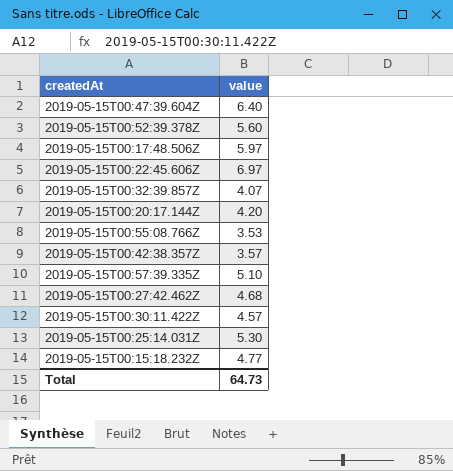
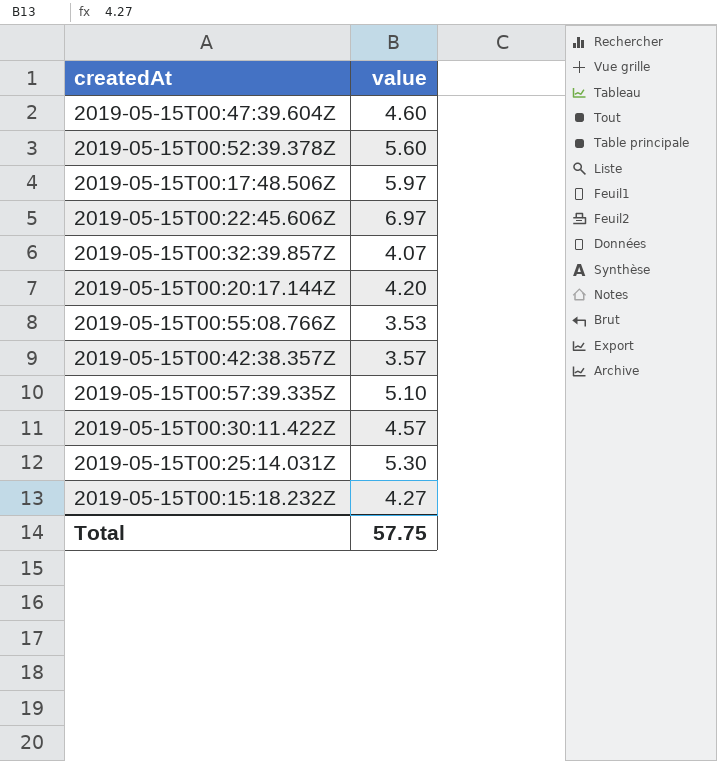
row 2019-05-15T00:27:42.462Z: 4.68 -> none
2019-05-15T00:47:39.604Z | value: 6.40 -> 4.60
2019-05-15T00:15:18.232Z | value: 4.77 -> 4.27
Total | value: 64.73 -> 57.75

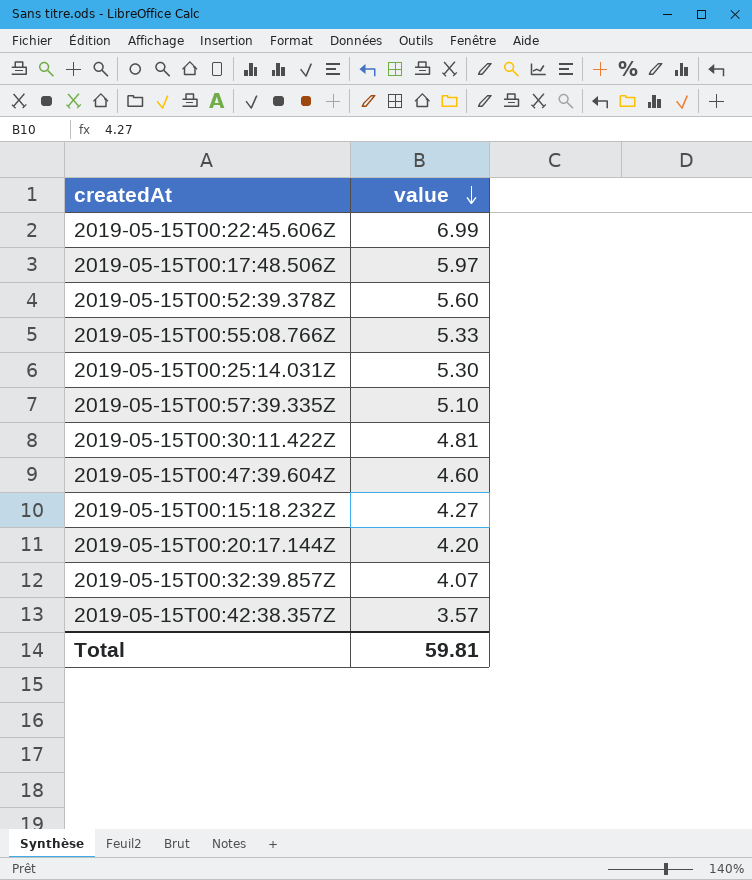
row order: none -> value descending
2019-05-15T00:22:45.606Z | value: 6.97 -> 6.99
2019-05-15T00:55:08.766Z | value: 3.53 -> 5.33
2019-05-15T00:30:11.422Z | value: 4.57 -> 4.81
Total | value: 57.75 -> 59.81

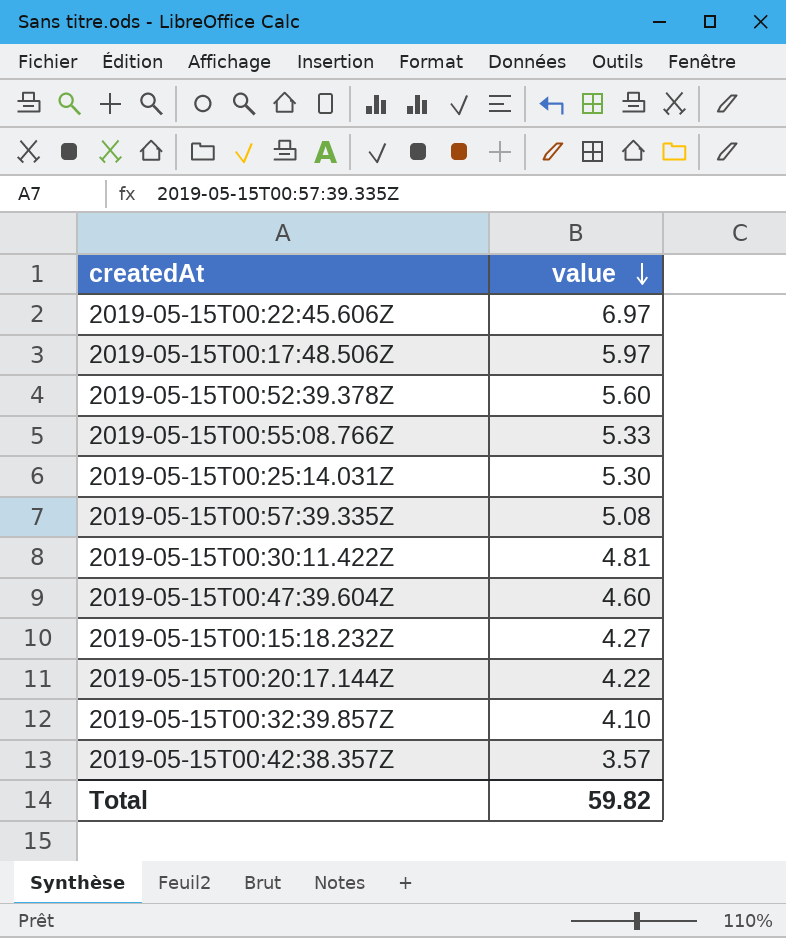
2019-05-15T00:22:45.606Z | value: 6.99 -> 6.97
2019-05-15T00:57:39.335Z | value: 5.10 -> 5.08
2019-05-15T00:20:17.144Z | value: 4.20 -> 4.22
2019-05-15T00:32:39.857Z | value: 4.07 -> 4.10
Total | value: 59.81 -> 59.82

